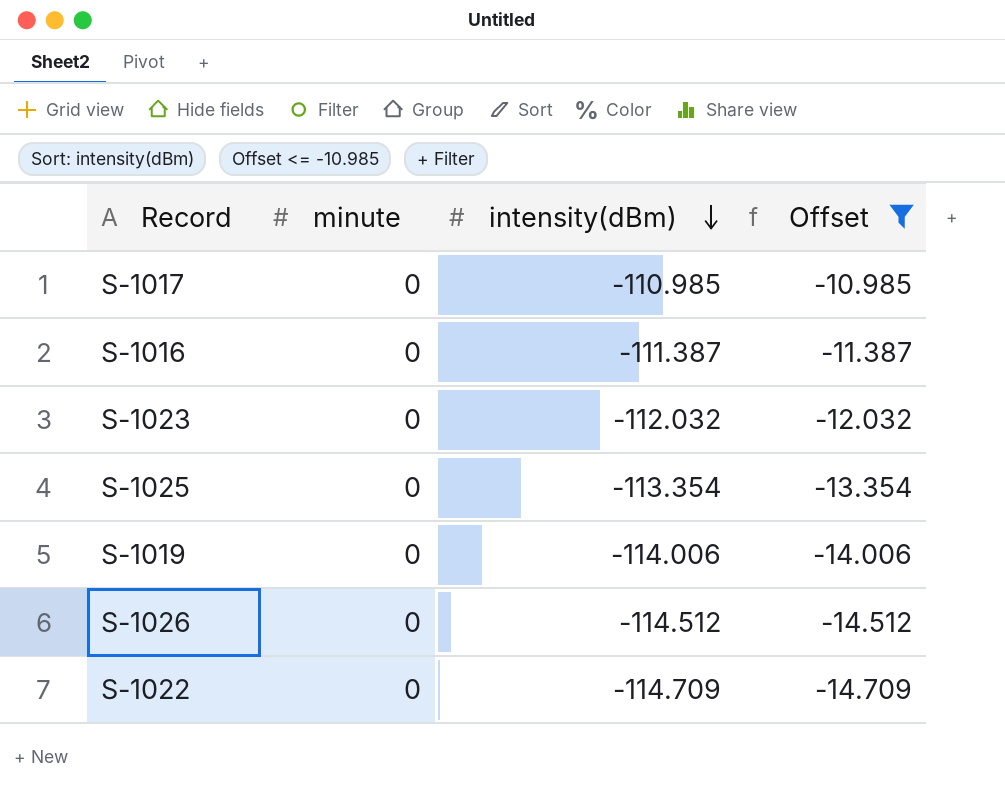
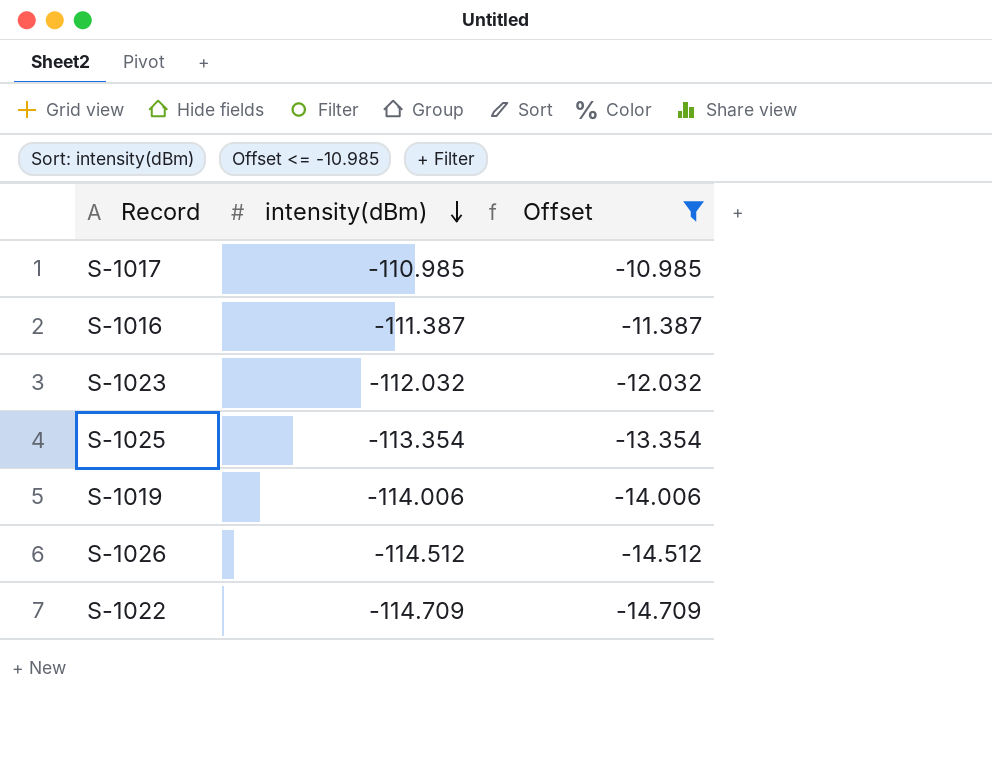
column minute | position: 2 -> none

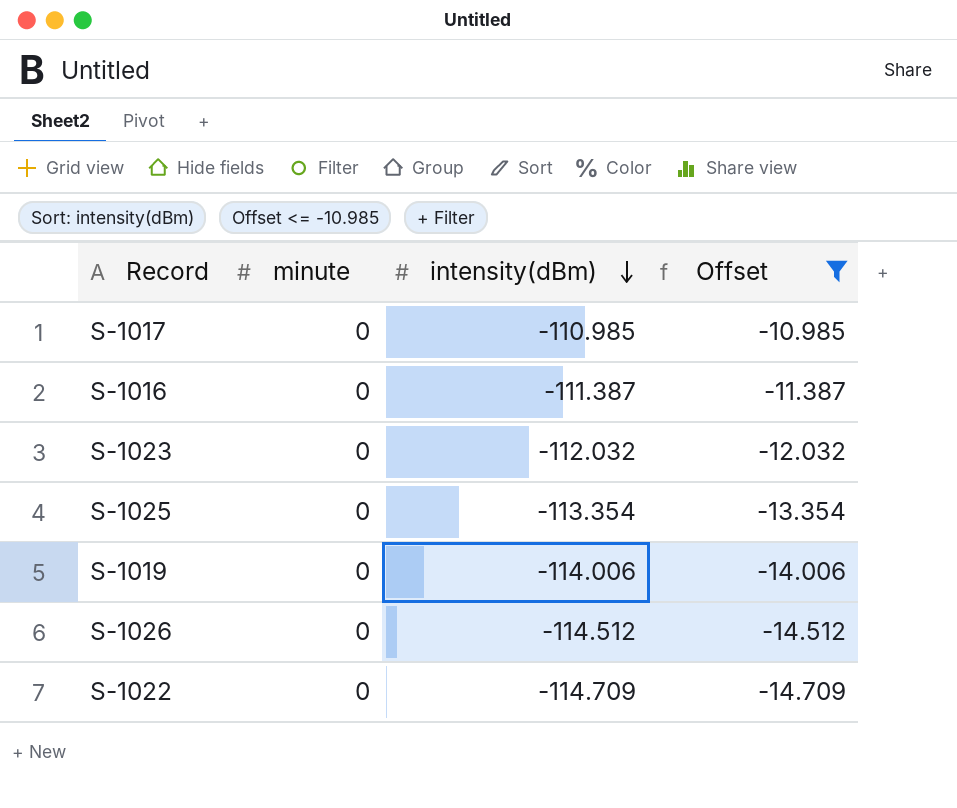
column minute | position: none -> 2

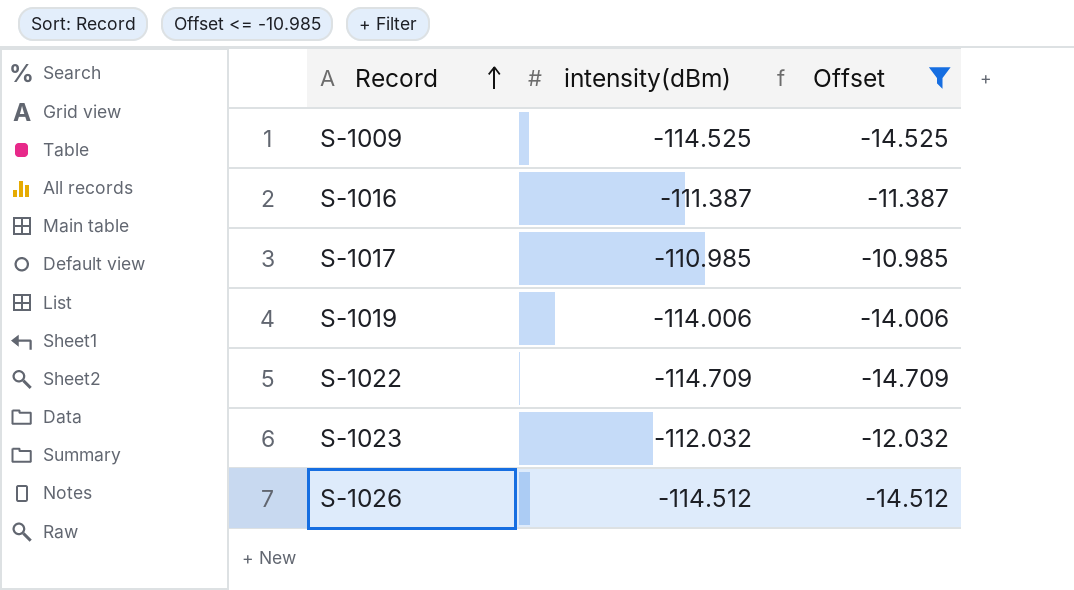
row order: intensity(dBm) descending -> Record ascending
column minute | position: 2 -> none
row S-1025: 0 | -113.354 | -13.354 -> none
row S-1009: none -> -114.525 | -14.525

